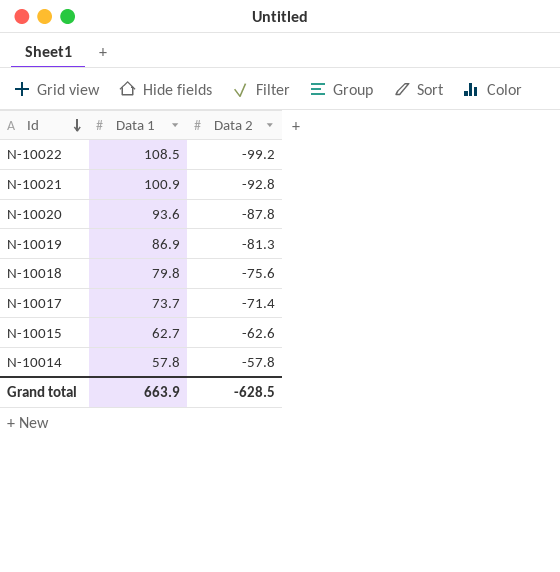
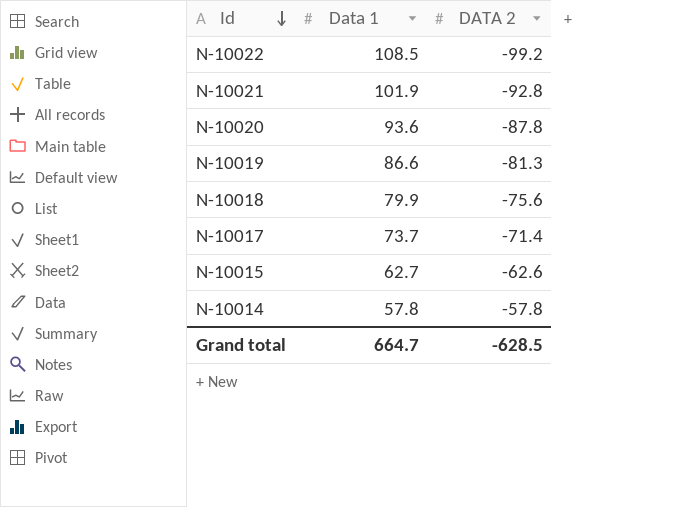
column name: Data 2 -> DATA 2
N-10021 | Data 1: 100.9 -> 101.9
N-10019 | Data 1: 86.9 -> 86.6
N-10018 | Data 1: 79.8 -> 79.9
Grand total | Data 1: 663.9 -> 664.7

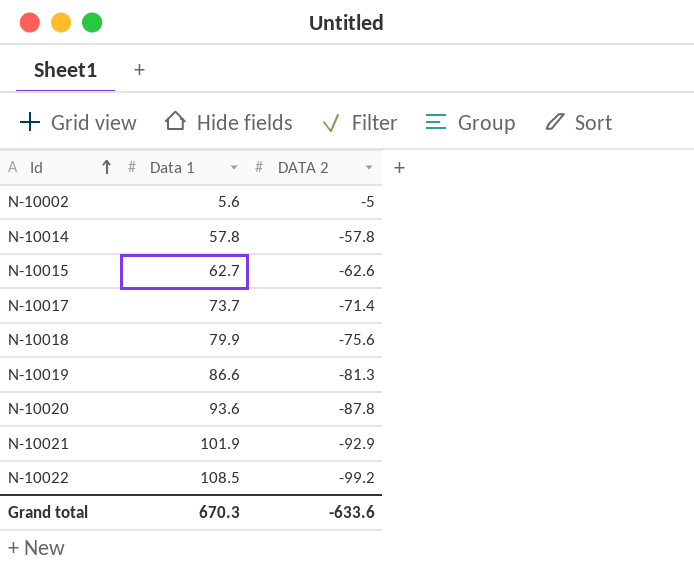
row order: Id descending -> Id ascending
row N-10002: none -> 5.6 | -5
N-10021 | DATA 2: -92.8 -> -92.9
Grand total | Data 1: 664.7 -> 670.3
Grand total | DATA 2: -628.5 -> -633.6

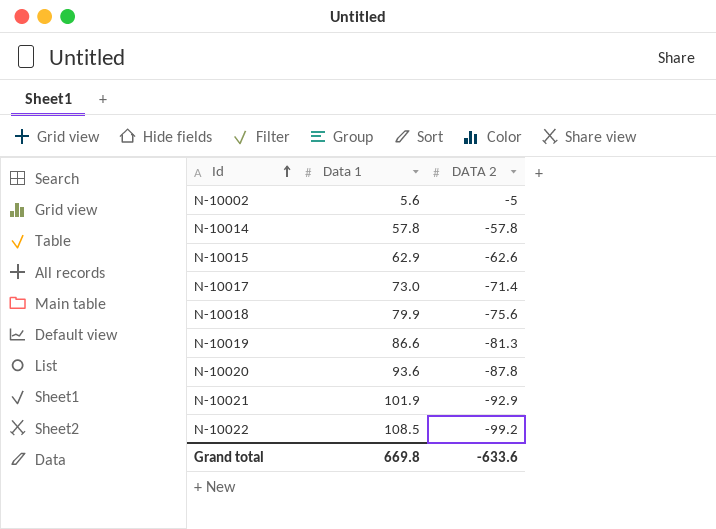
N-10015 | Data 1: 62.7 -> 62.9
N-10017 | Data 1: 73.7 -> 73.0
Grand total | Data 1: 670.3 -> 669.8

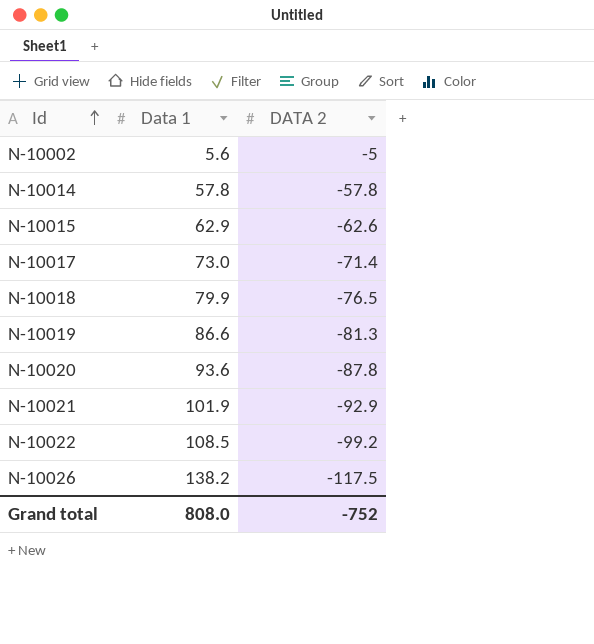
N-10018 | DATA 2: -75.6 -> -76.5
row N-10026: none -> 138.2 | -117.5
Grand total | Data 1: 669.8 -> 808.0
Grand total | DATA 2: -633.6 -> -752

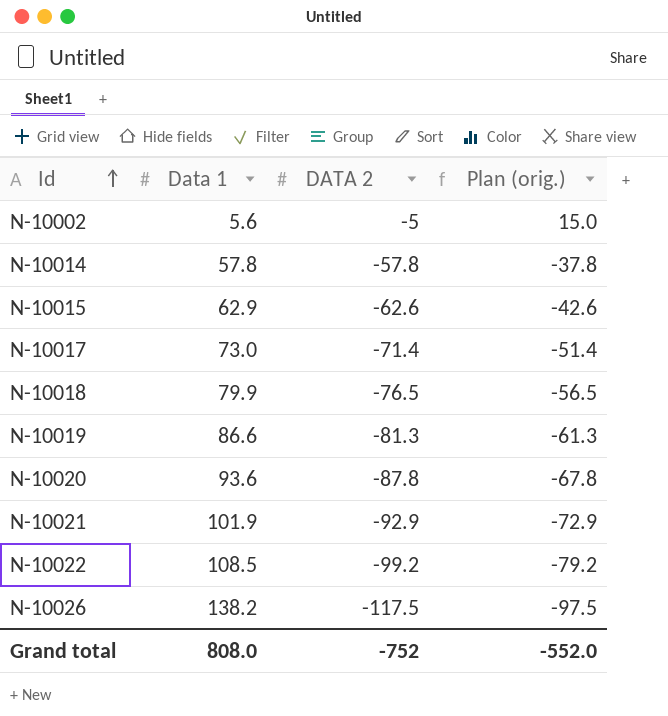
column Plan (orig.) | formula: none -> [DATA 2] + 20

